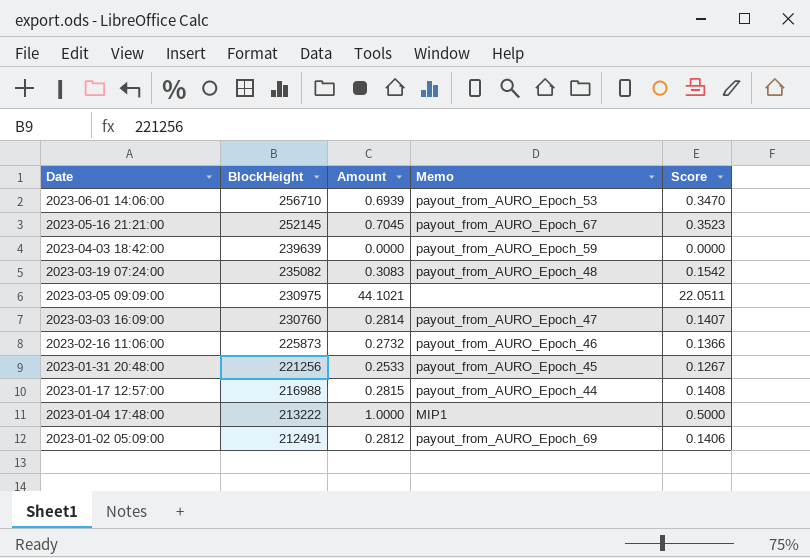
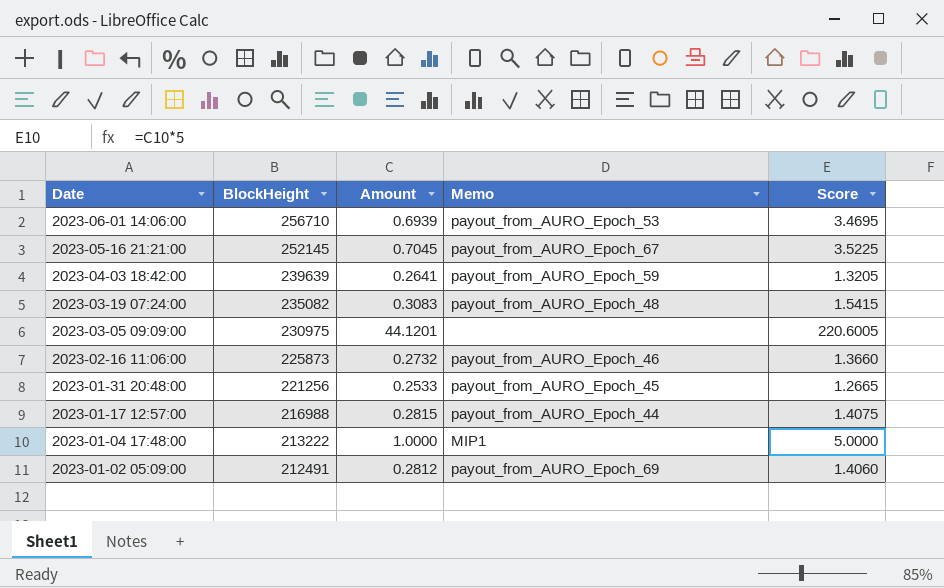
column Score | formula: [Amount] * 0.5 -> [Amount] * 5
row 2023-03-03 16:09:00: 230760 | 0.2814 | payout_from_AURO_Epoch_47 | 0.1407 -> none
2023-04-03 18:42:00 | Amount: 0.0000 -> 0.2641
2023-03-05 09:09:00 | Amount: 44.1021 -> 44.1201

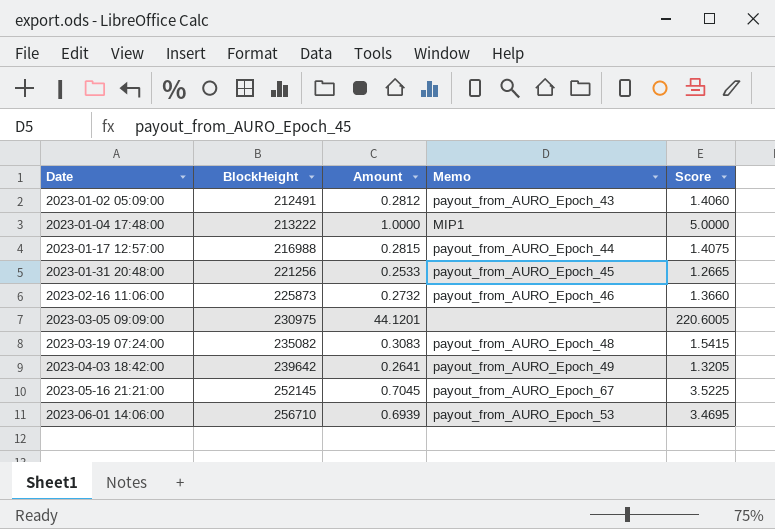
row order: Date descending -> Date ascending
2023-01-02 05:09:00 | Memo: payout_from_AURO_Epoch_69 -> payout_from_AURO_Epoch_43
2023-04-03 18:42:00 | BlockHeight: 239639 -> 239642
2023-04-03 18:42:00 | Memo: payout_from_AURO_Epoch_59 -> payout_from_AURO_Epoch_49

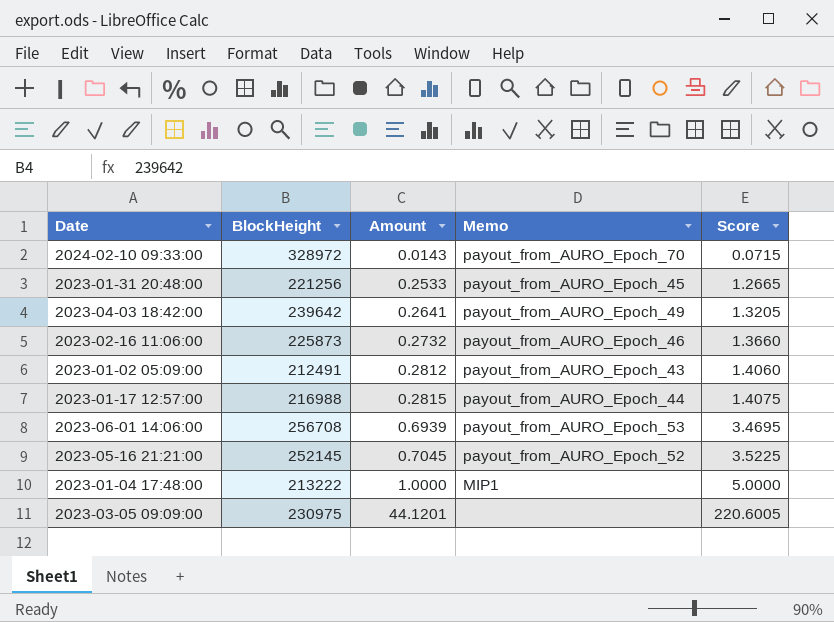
row order: Date ascending -> Amount ascending
row 2023-03-19 07:24:00: 235082 | 0.3083 | payout_from_AURO_Epoch_48 | 1.5415 -> none
row 2024-02-10 09:33:00: none -> 328972 | 0.0143 | payout_from_AURO_Epoch_70 | 0.0715
2023-06-01 14:06:00 | BlockHeight: 256710 -> 256708
2023-05-16 21:21:00 | Memo: payout_from_AURO_Epoch_67 -> payout_from_AURO_Epoch_52

